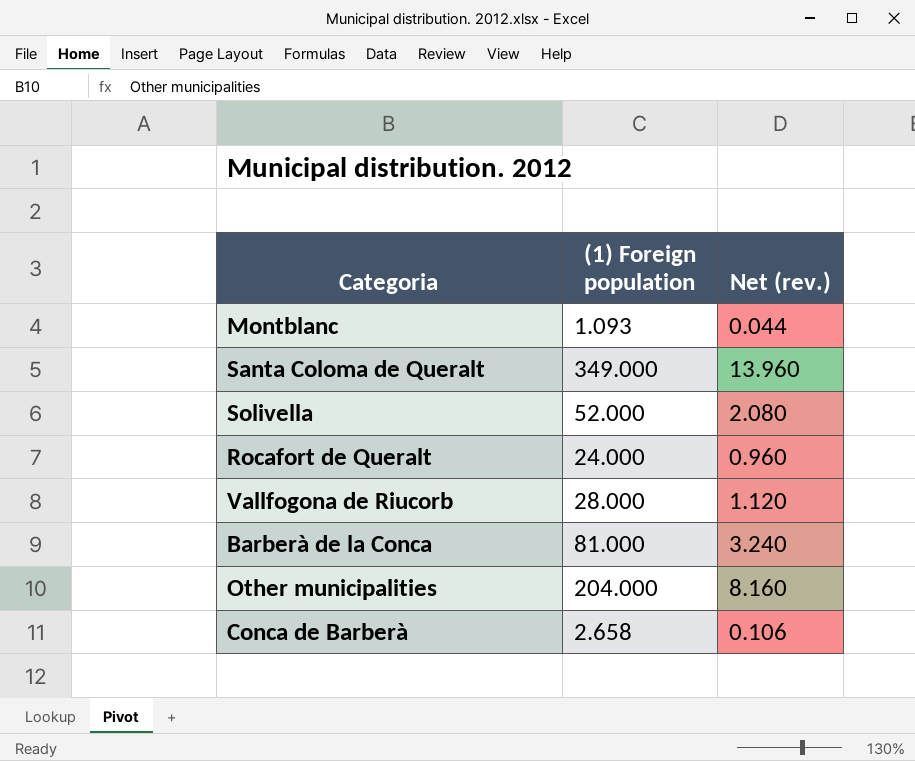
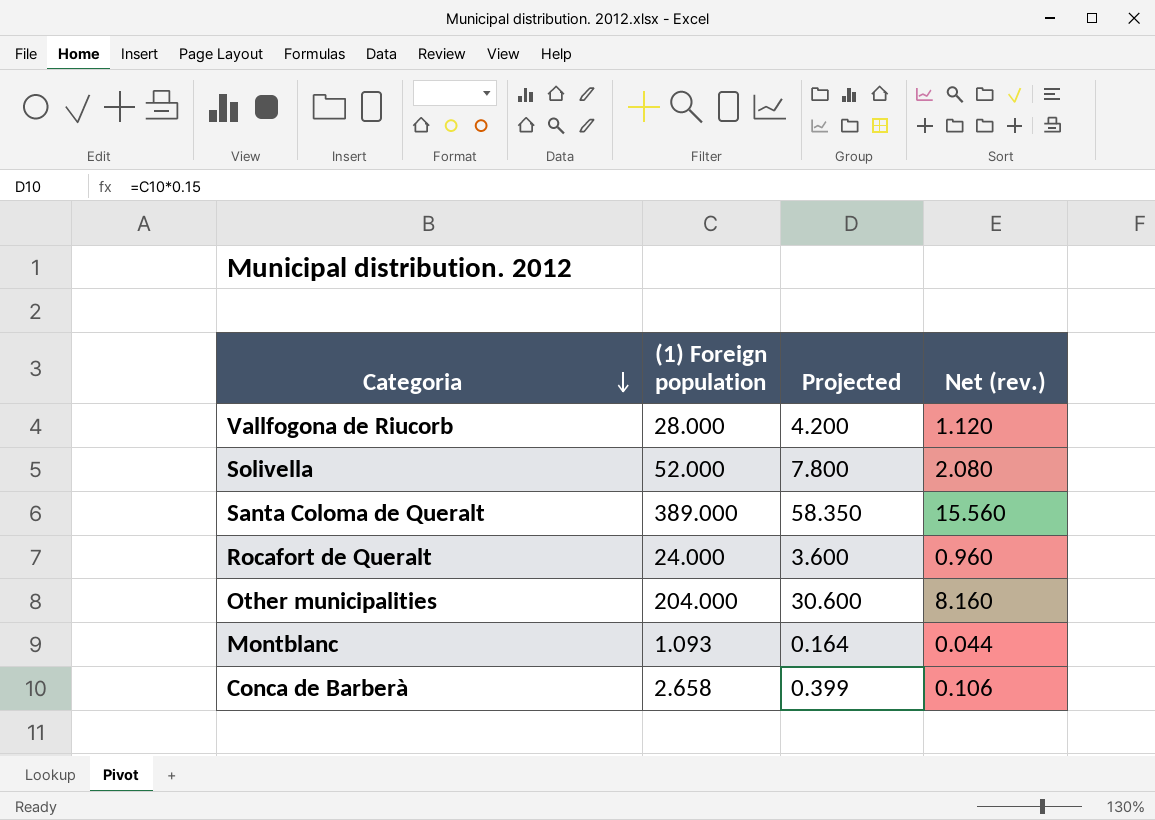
row order: none -> Categoria descending
column Projected | formula: none -> [(1) Foreign population] * 0.15
row Barberà de la Conca: 81.000 | 3.240 -> none
Santa Coloma de Queralt | (1) Foreign population: 349.000 -> 389.000
Santa Coloma de Queralt | Net (rev.): 13.960 -> 15.560

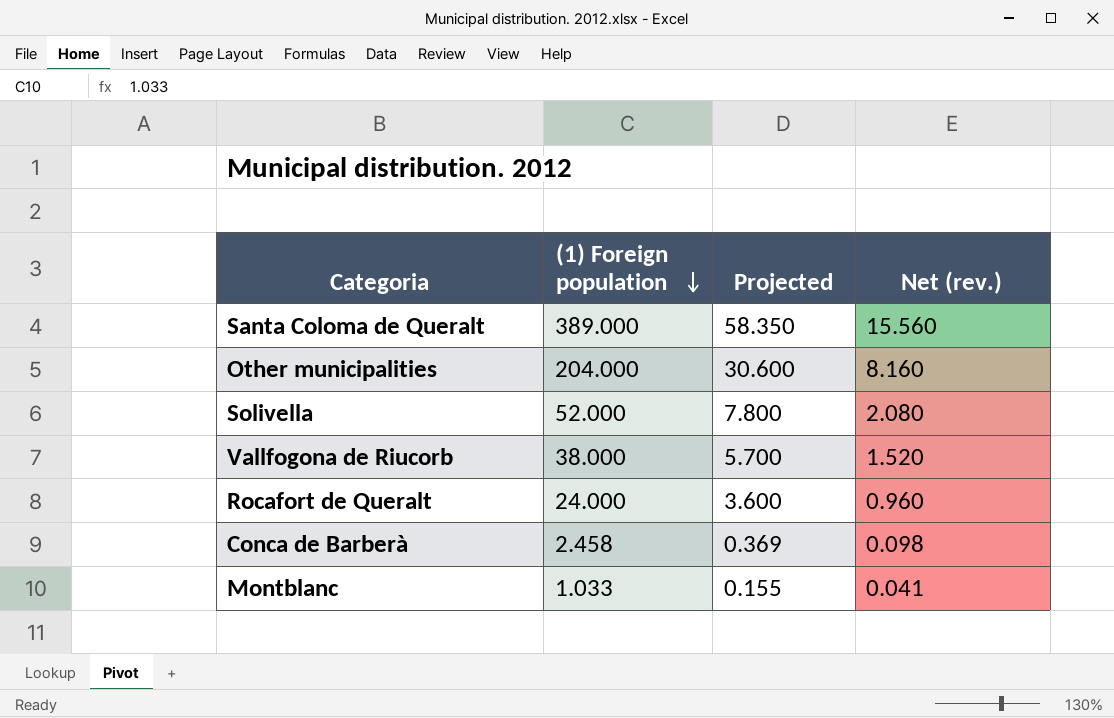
row order: Categoria descending -> (1) Foreign population descending
Vallfogona de Riucorb | (1) Foreign population: 28.000 -> 38.000
Vallfogona de Riucorb | Projected: 4.200 -> 5.700
Vallfogona de Riucorb | Net (rev.): 1.120 -> 1.520
Conca de Barberà | (1) Foreign population: 2.658 -> 2.458
Conca de Barberà | Projected: 0.399 -> 0.369
Conca de Barberà | Net (rev.): 0.106 -> 0.098
Montblanc | (1) Foreign population: 1.093 -> 1.033
Montblanc | Projected: 0.164 -> 0.155
Montblanc | Net (rev.): 0.044 -> 0.041

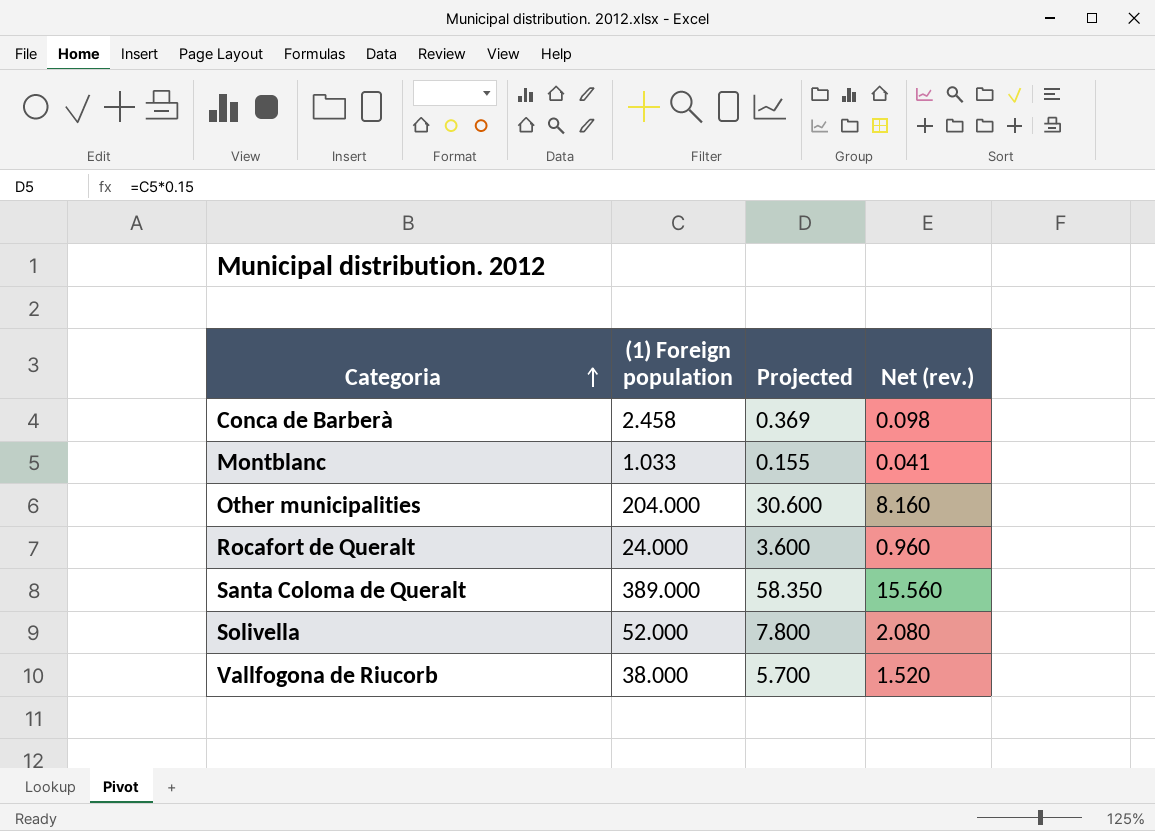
row order: (1) Foreign population descending -> Categoria ascending

